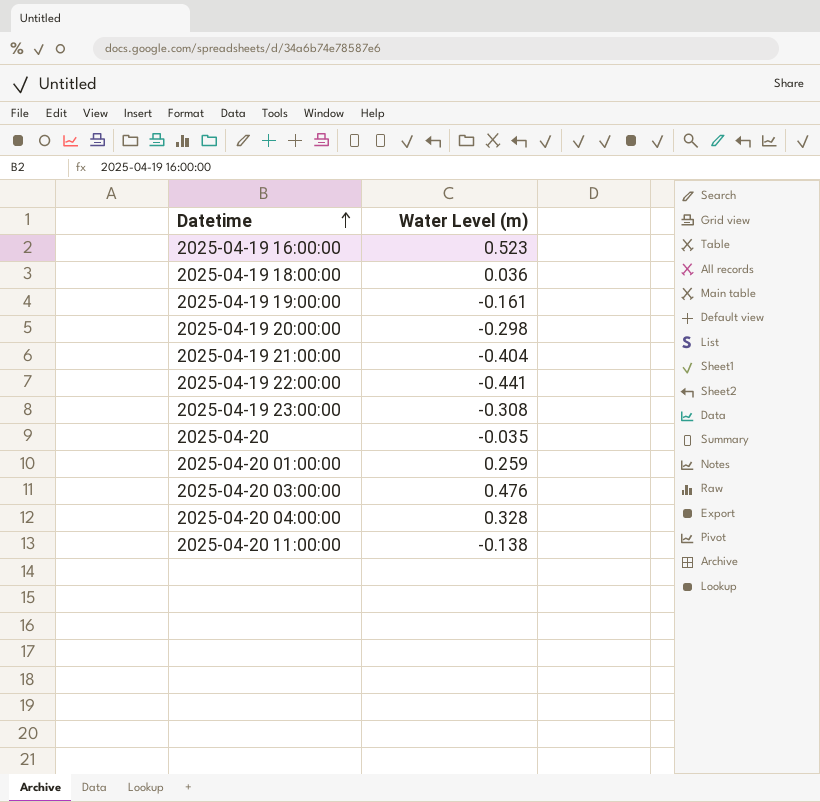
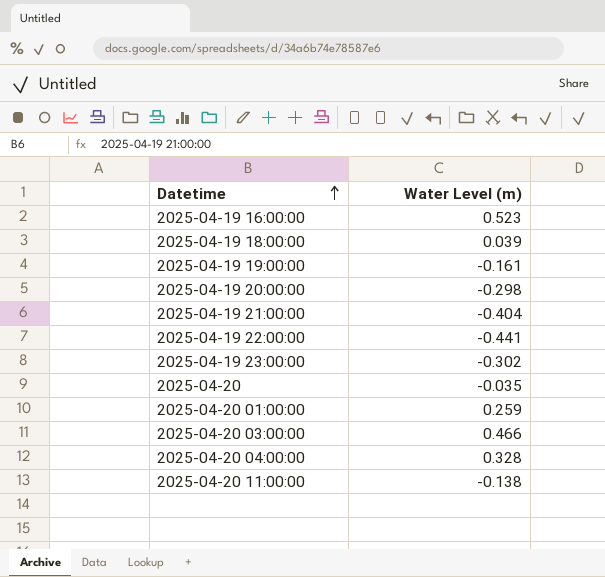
2025-04-19 18:00:00 | Water Level (m): 0.036 -> 0.039
2025-04-19 23:00:00 | Water Level (m): -0.308 -> -0.302
2025-04-20 03:00:00 | Water Level (m): 0.476 -> 0.466

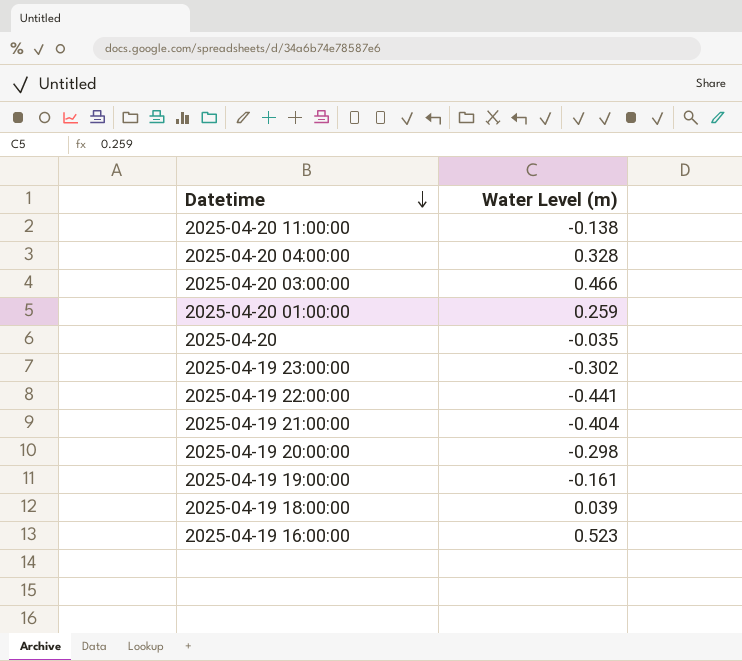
row order: Datetime ascending -> Datetime descending

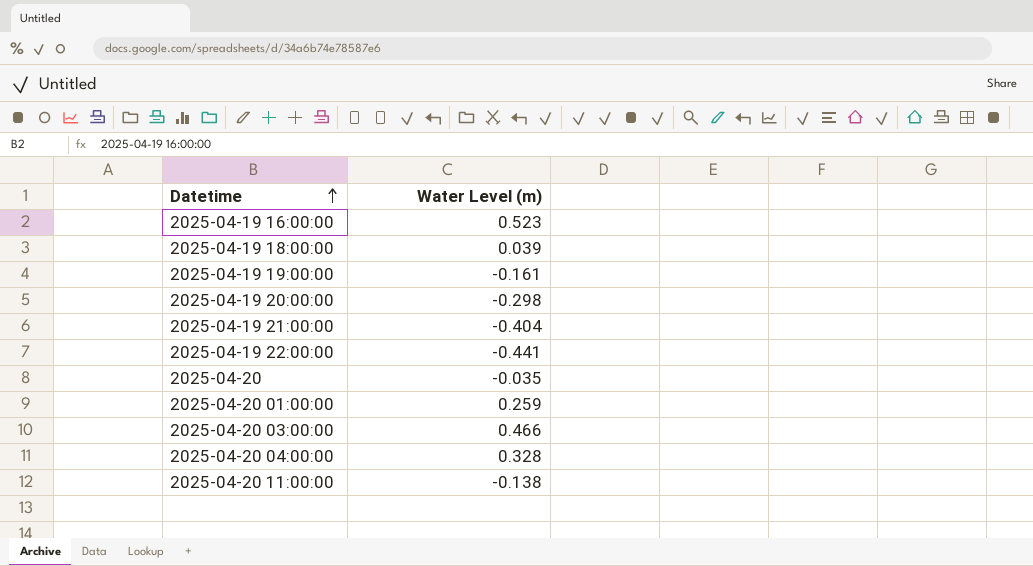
row order: Datetime descending -> Datetime ascending
row 2025-04-19 23:00:00: -0.302 -> none

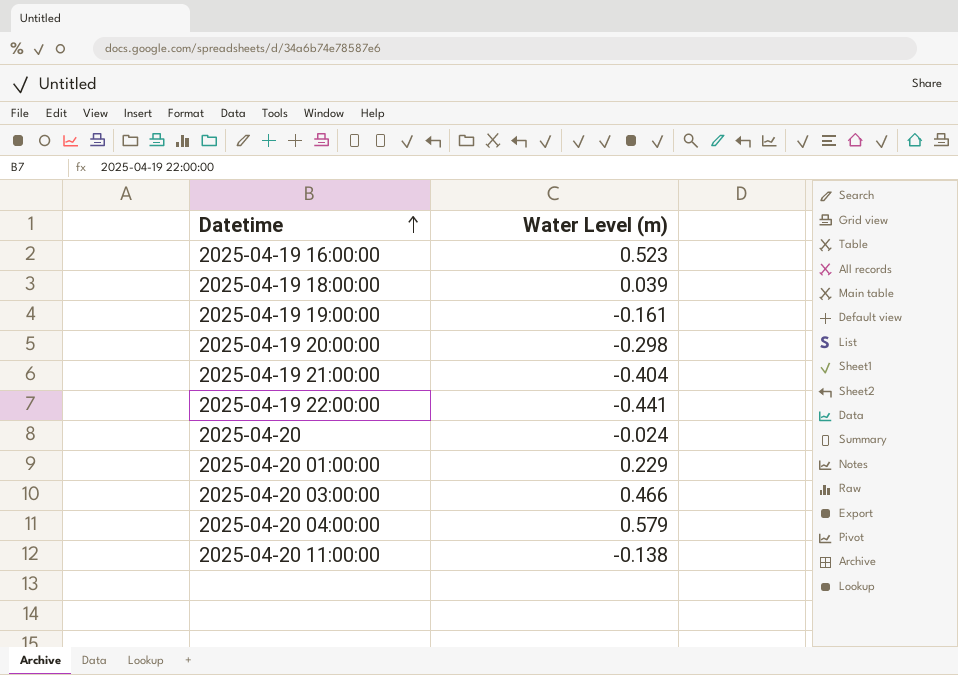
2025-04-20 | Water Level (m): -0.035 -> -0.024
2025-04-20 01:00:00 | Water Level (m): 0.259 -> 0.229
2025-04-20 04:00:00 | Water Level (m): 0.328 -> 0.579

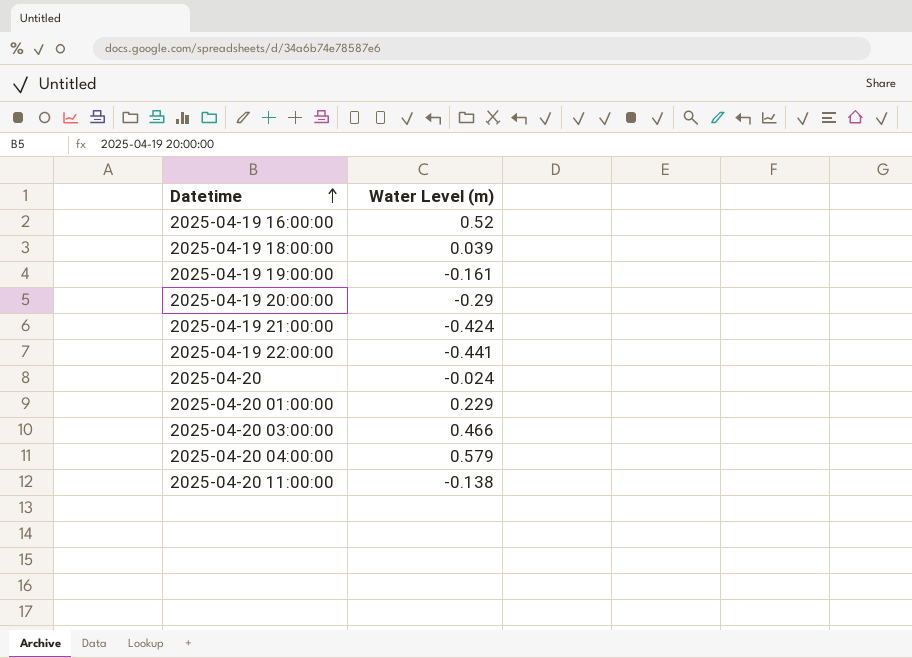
2025-04-19 16:00:00 | Water Level (m): 0.523 -> 0.52
2025-04-19 20:00:00 | Water Level (m): -0.298 -> -0.29
2025-04-19 21:00:00 | Water Level (m): -0.404 -> -0.424

